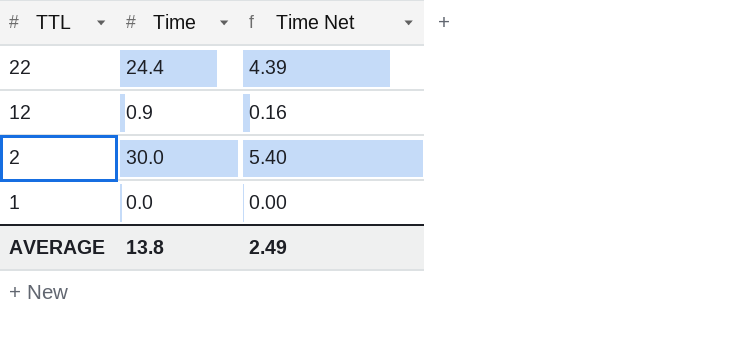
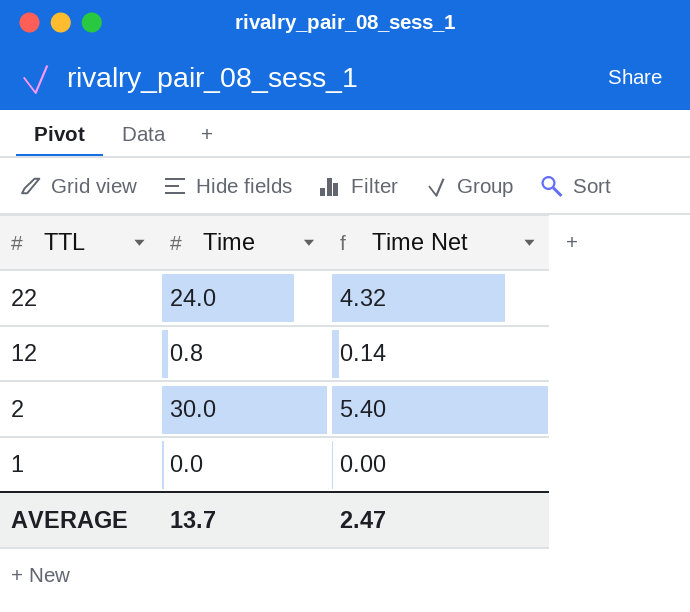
22 | Time: 24.4 -> 24.0
22 | Time Net: 4.39 -> 4.32
12 | Time: 0.9 -> 0.8
12 | Time Net: 0.16 -> 0.14
AVERAGE | Time: 13.8 -> 13.7
AVERAGE | Time Net: 2.49 -> 2.47

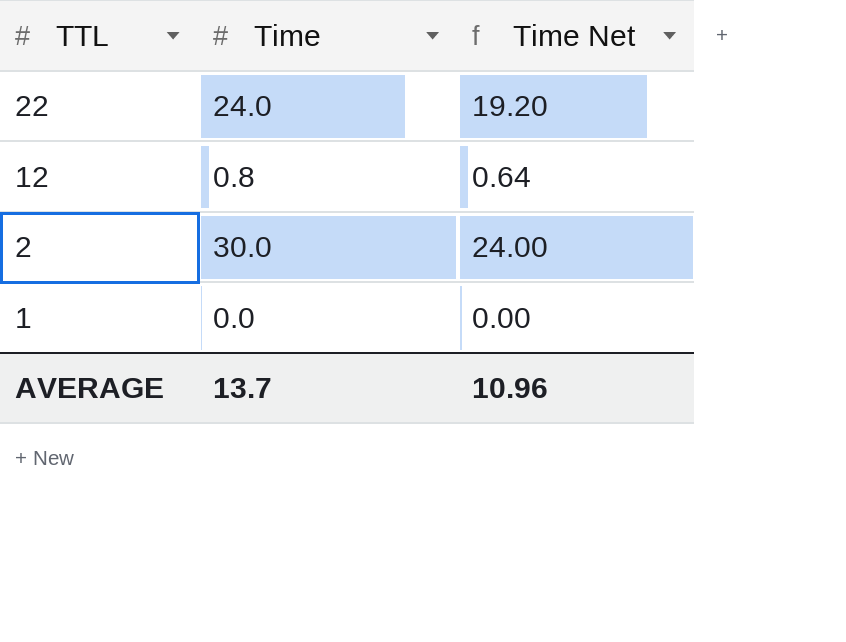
column Time Net | formula: [Time] * 0.18 -> [Time] * 0.8
AVERAGE | Time Net: 2.47 -> 10.96

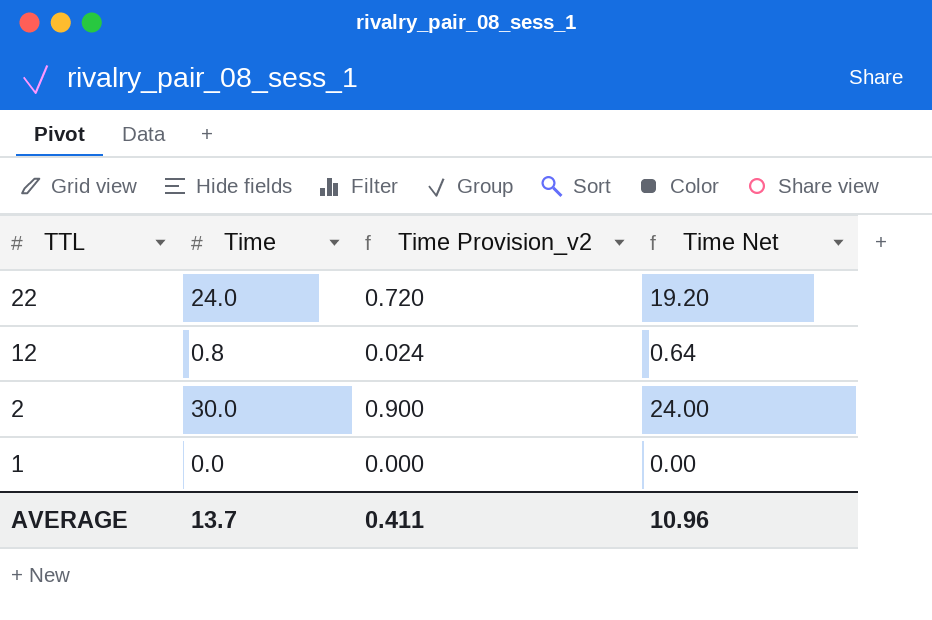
column Time Provision_v2 | formula: none -> [Time] * 0.03

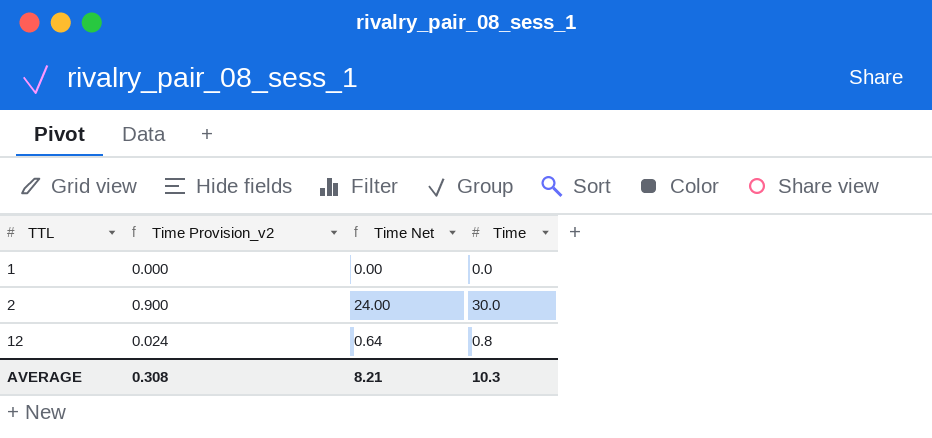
row order: TTL descending -> TTL ascending
column Time | position: 2 -> 4
row 22: 24.0 | 0.720 | 19.20 -> none
AVERAGE | Time Provision_v2: 0.411 -> 0.308
AVERAGE | Time Net: 10.96 -> 8.21
AVERAGE | Time: 13.7 -> 10.3

